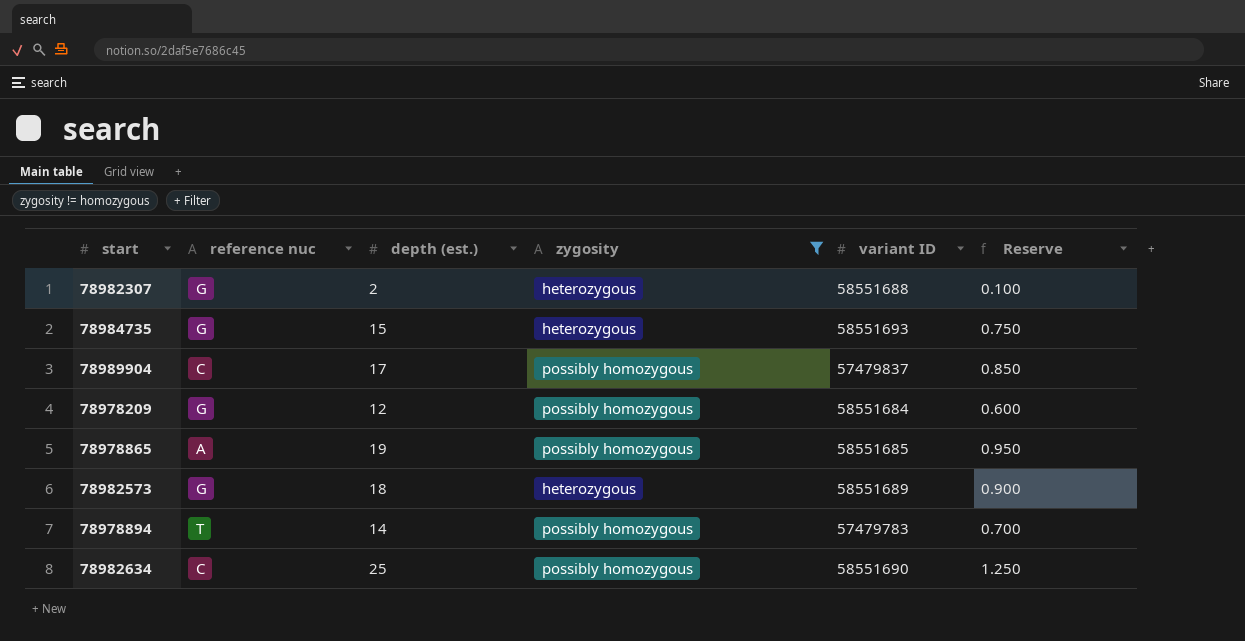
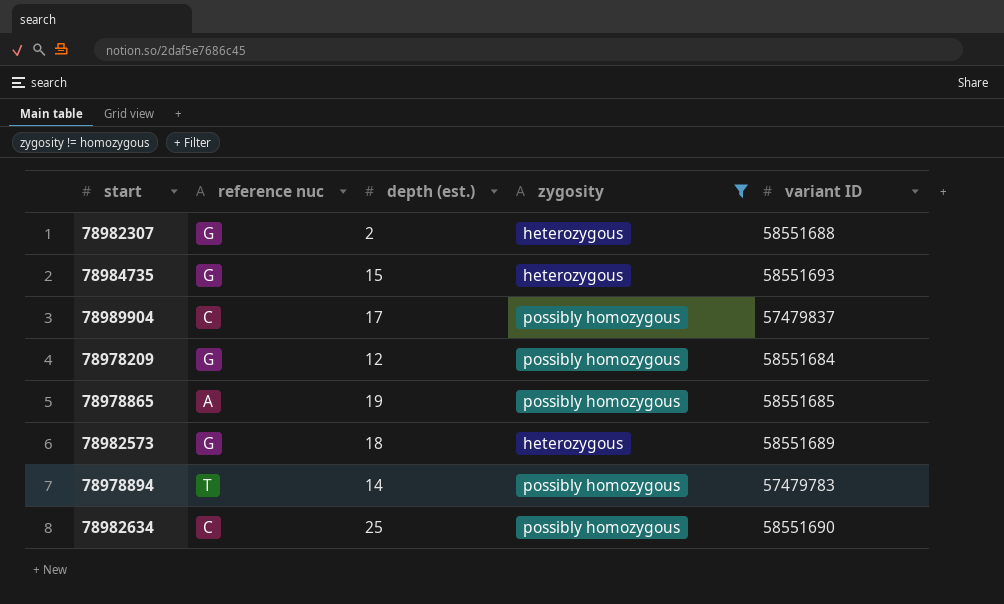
column Reserve | formula: [depth (est.)] * 0.05 -> none

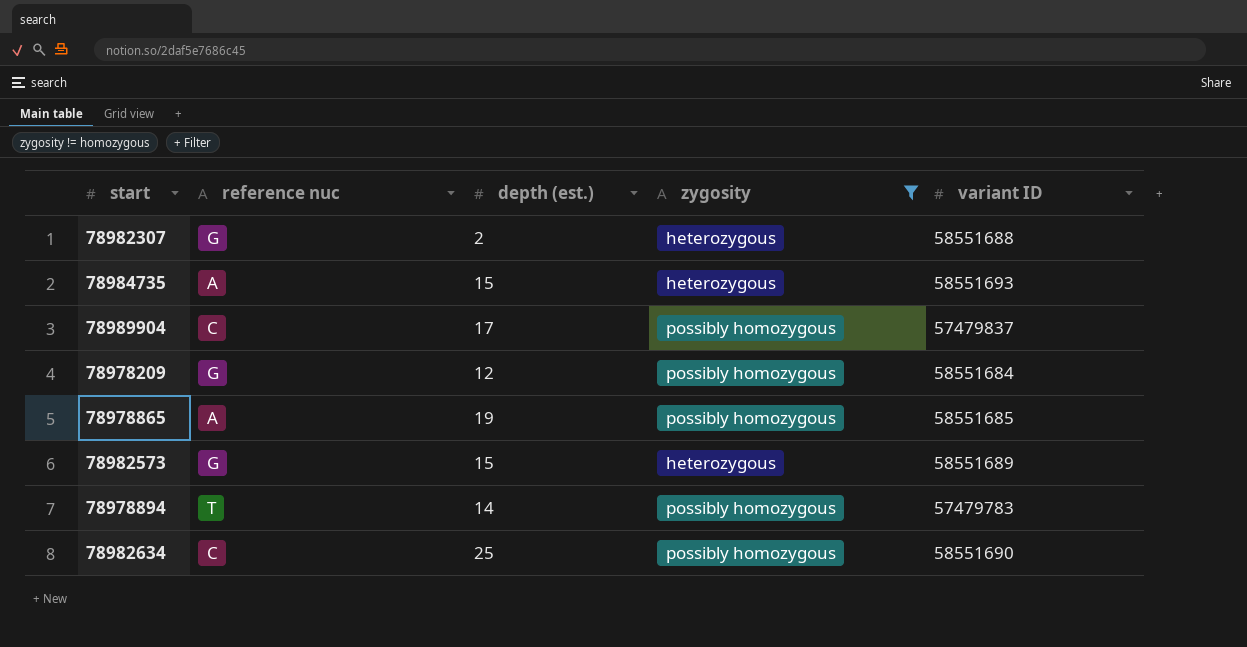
78984735 | reference nuc: G -> A
78982573 | depth (est.): 18 -> 15

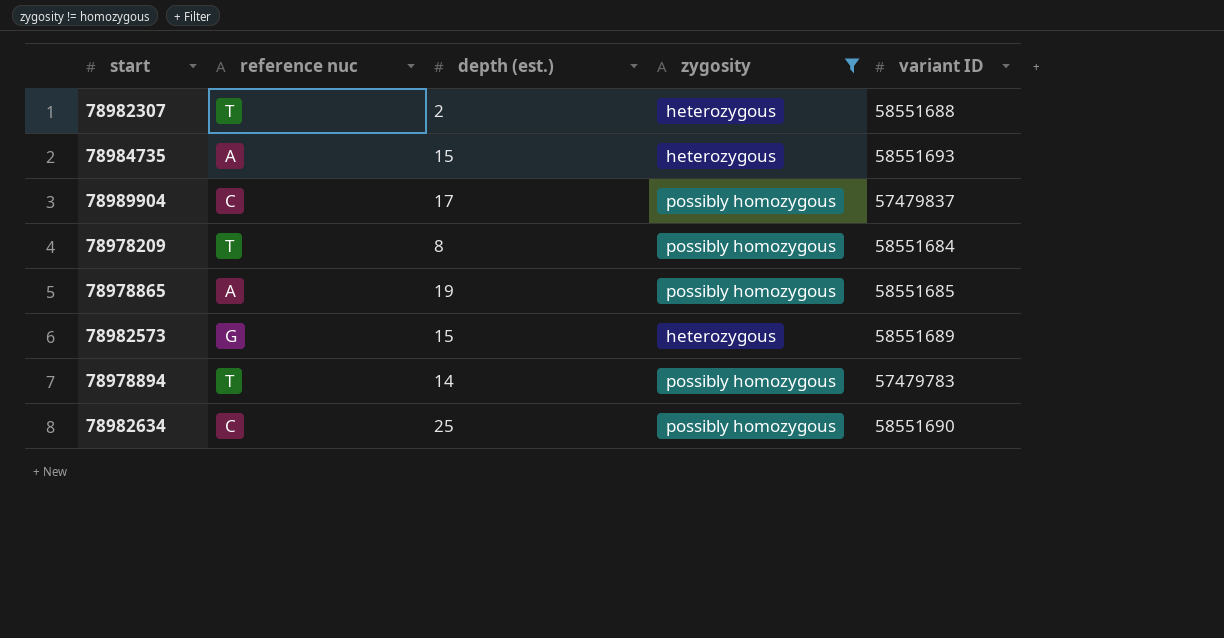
78982307 | reference nuc: G -> T
78978209 | reference nuc: G -> T
78978209 | depth (est.): 12 -> 8

